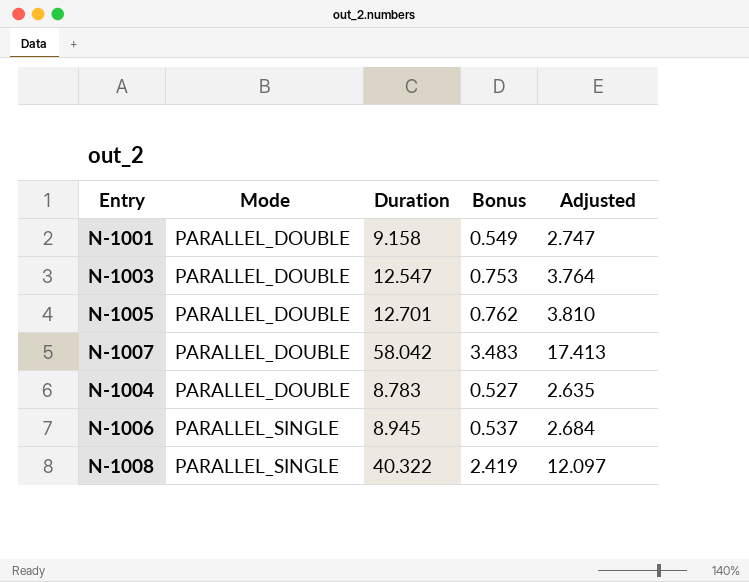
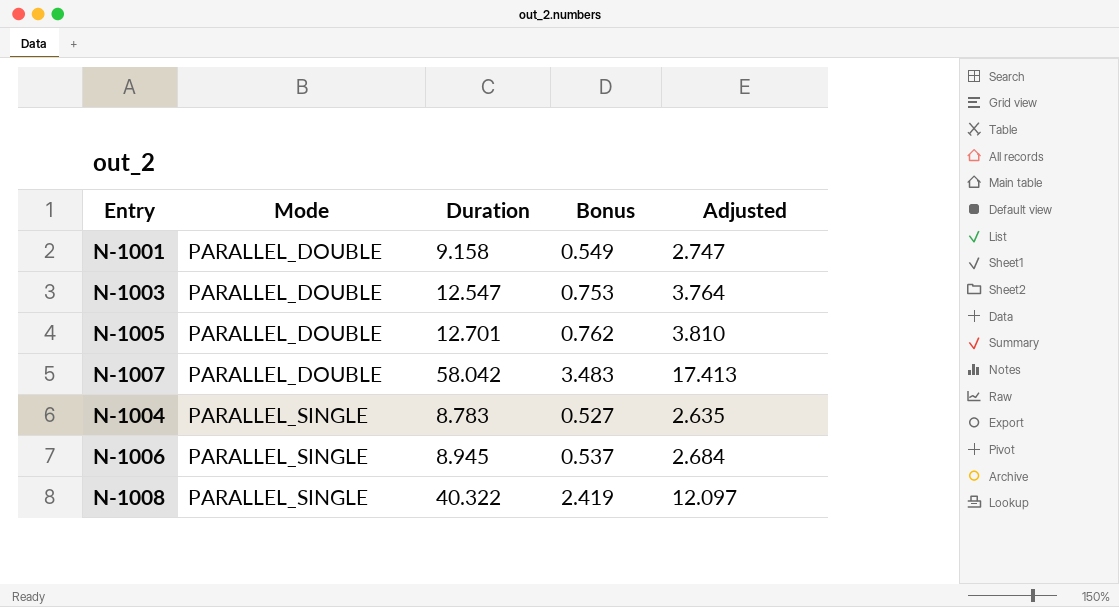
N-1004 | Mode: PARALLEL_DOUBLE -> PARALLEL_SINGLE

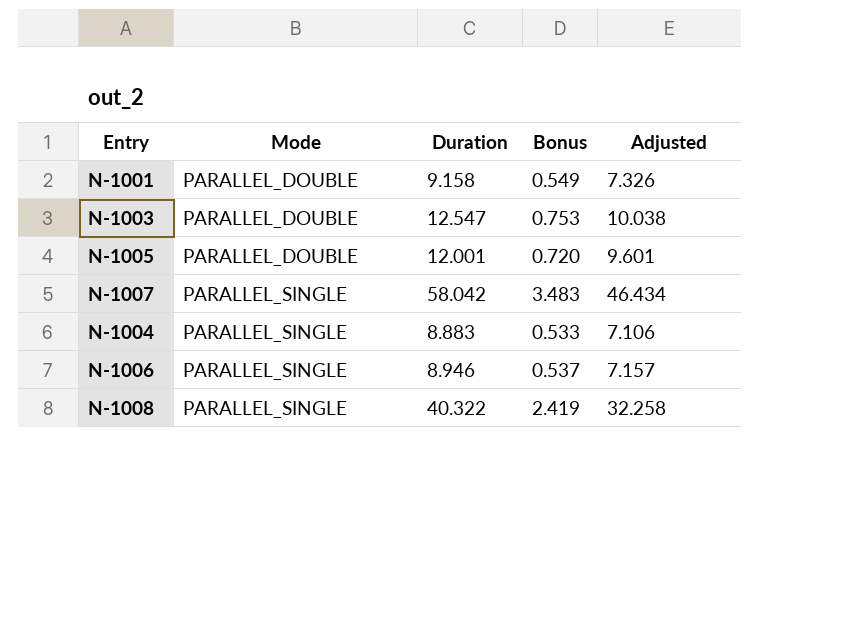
column Adjusted | formula: [Duration] * 0.3 -> [Duration] * 0.8
N-1005 | Duration: 12.701 -> 12.001
N-1005 | Bonus: 0.762 -> 0.720
N-1007 | Mode: PARALLEL_DOUBLE -> PARALLEL_SINGLE
N-1004 | Duration: 8.783 -> 8.883
N-1004 | Bonus: 0.527 -> 0.533
N-1006 | Duration: 8.945 -> 8.946

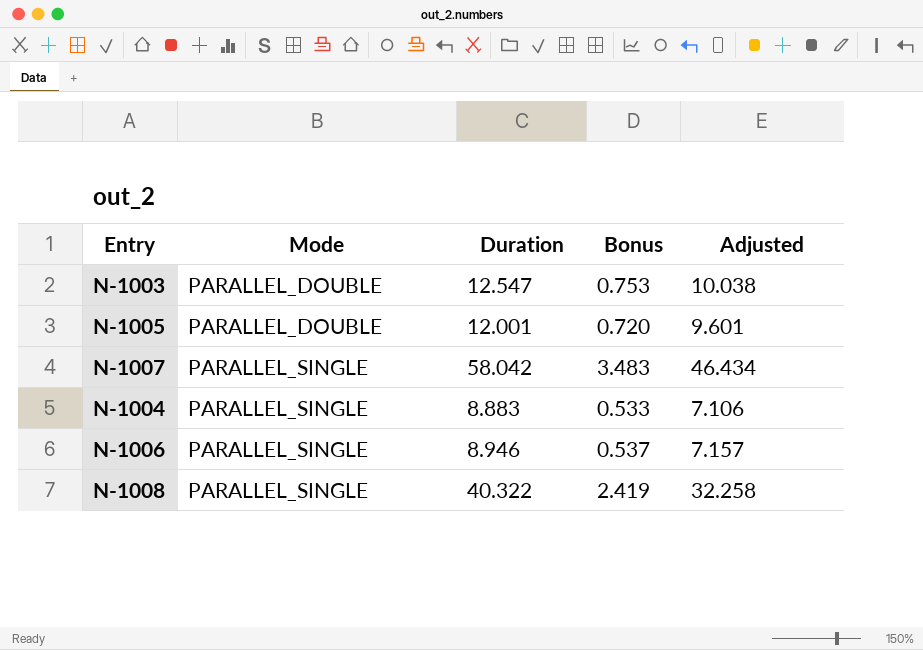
row N-1001: PARALLEL_DOUBLE | 9.158 | 0.549 | 7.326 -> none

